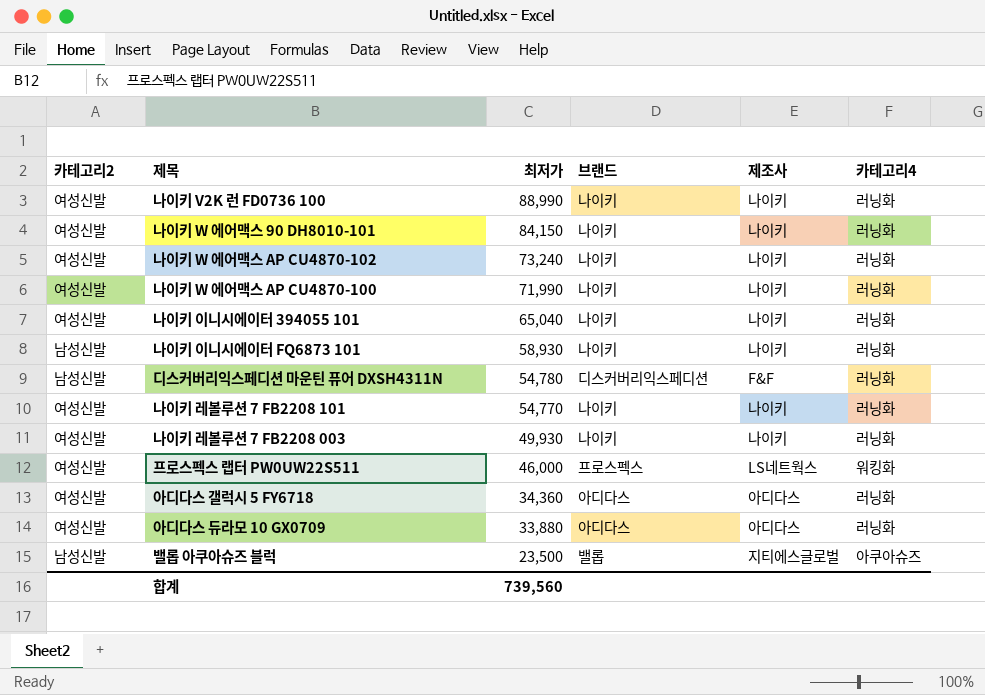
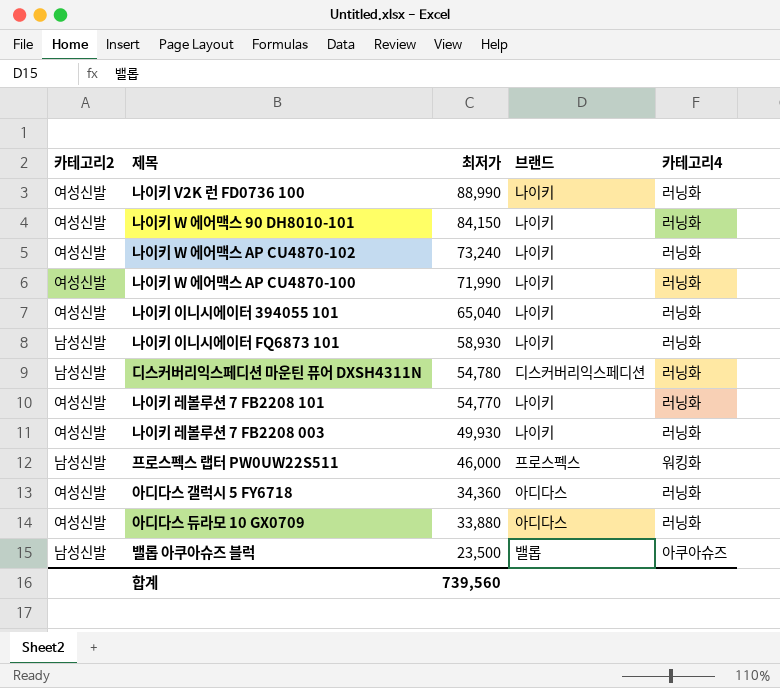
column 제조사 | position: 5 -> none
프로스펙스 랩터 PW0UW22S511 | 카테고리2: 여성신발 -> 남성신발

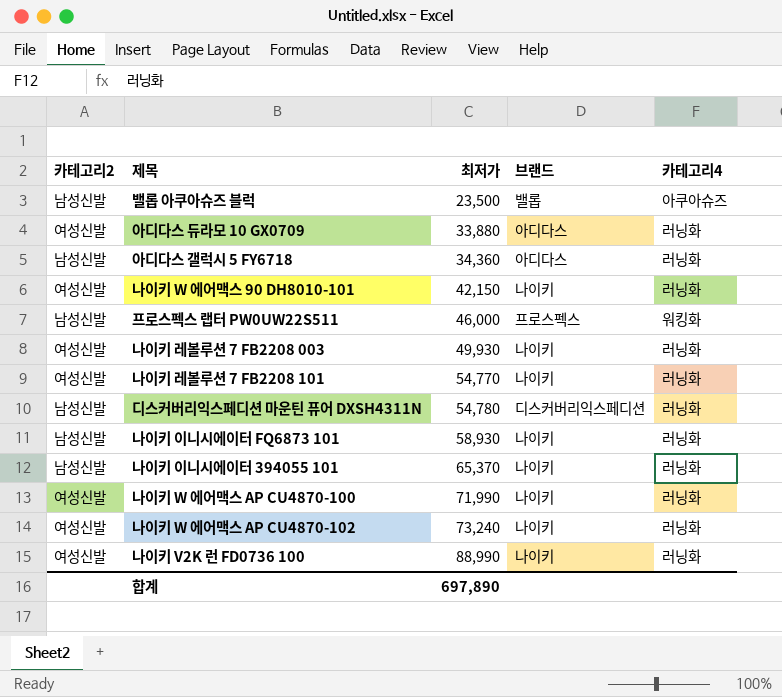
row order: 최저가 descending -> 최저가 ascending
아디다스 갤럭시 5 FY6718 | 카테고리2: 여성신발 -> 남성신발
나이키 W 에어맥스 90 DH8010-101 | 최저가: 84,150 -> 42,150
나이키 이니시에이터 394055 101 | 카테고리2: 여성신발 -> 남성신발
나이키 이니시에이터 394055 101 | 최저가: 65,040 -> 65,370
합계 | 최저가: 739,560 -> 697,890

